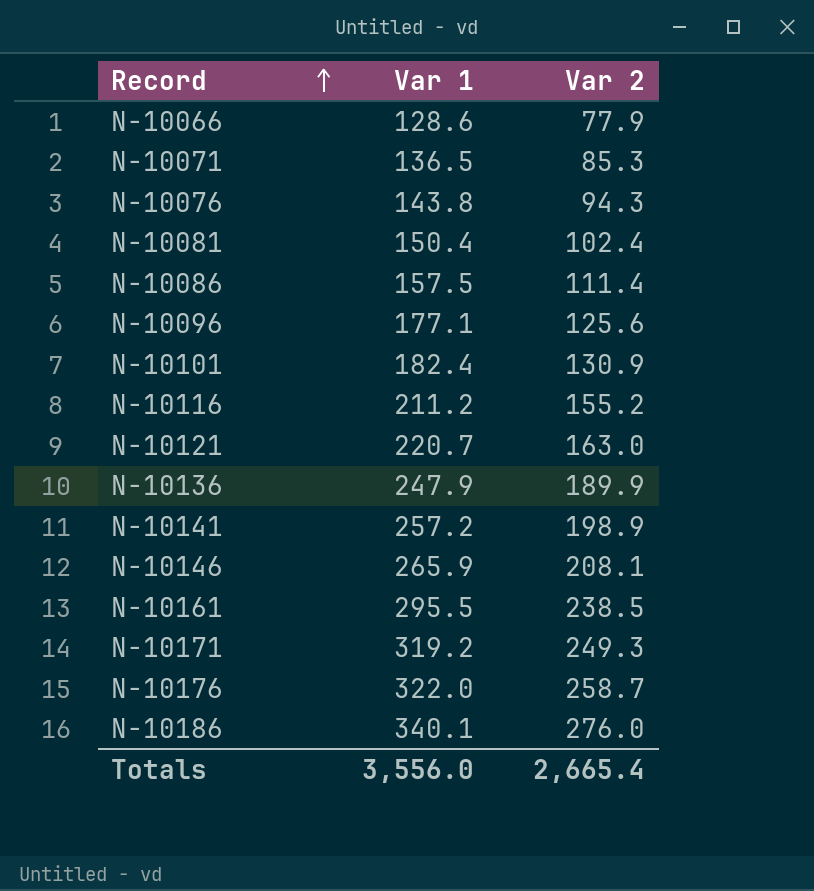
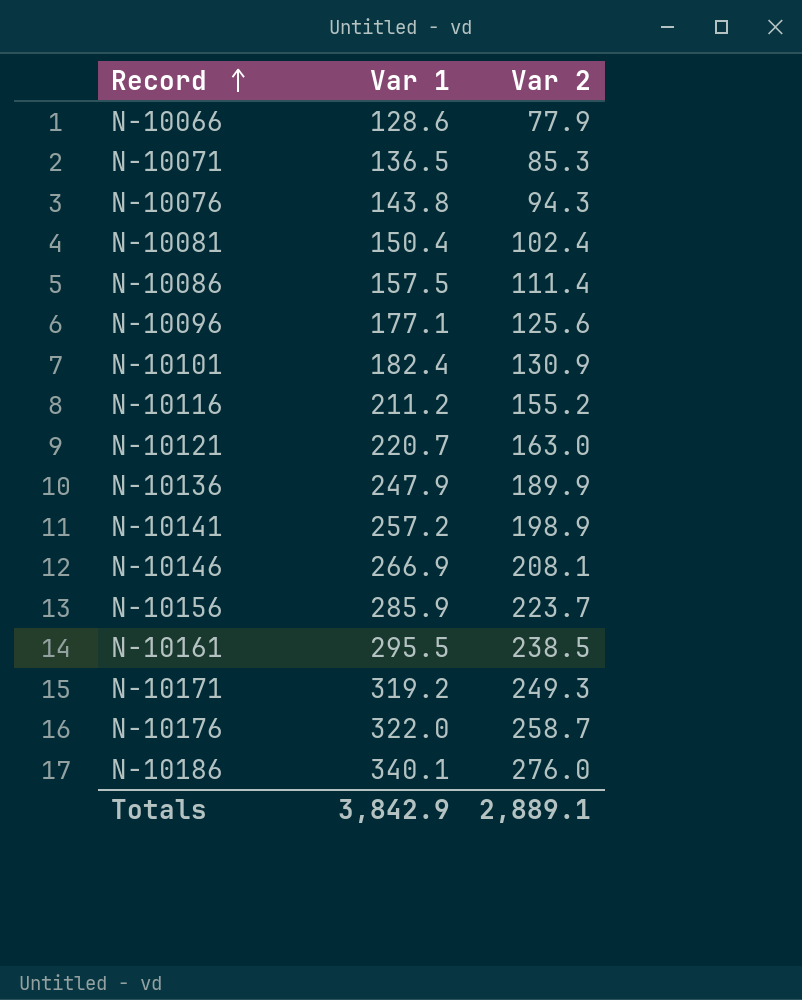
N-10146 | Var 1: 265.9 -> 266.9
row N-10156: none -> 285.9 | 223.7
Totals | Var 1: 3,556.0 -> 3,842.9
Totals | Var 2: 2,665.4 -> 2,889.1

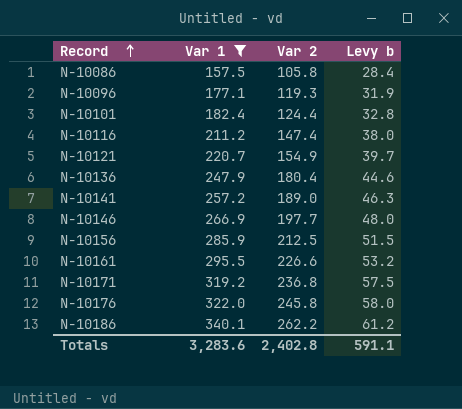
filter: none -> Var 1 >= 157.5
column Levy b | formula: none -> [Var 1] * 0.18
N-10086 | Var 2: 111.4 -> 105.8
N-10096 | Var 2: 125.6 -> 119.3
N-10101 | Var 2: 130.9 -> 124.4
N-10116 | Var 2: 155.2 -> 147.4
N-10121 | Var 2: 163.0 -> 154.9
N-10136 | Var 2: 189.9 -> 180.4
N-10141 | Var 2: 198.9 -> 189.0
N-10146 | Var 2: 208.1 -> 197.7
N-10156 | Var 2: 223.7 -> 212.5
N-10161 | Var 2: 238.5 -> 226.6
N-10171 | Var 2: 249.3 -> 236.8
N-10176 | Var 2: 258.7 -> 245.8
N-10186 | Var 2: 276.0 -> 262.2
Totals | Var 1: 3,842.9 -> 3,283.6
Totals | Var 2: 2,889.1 -> 2,402.8

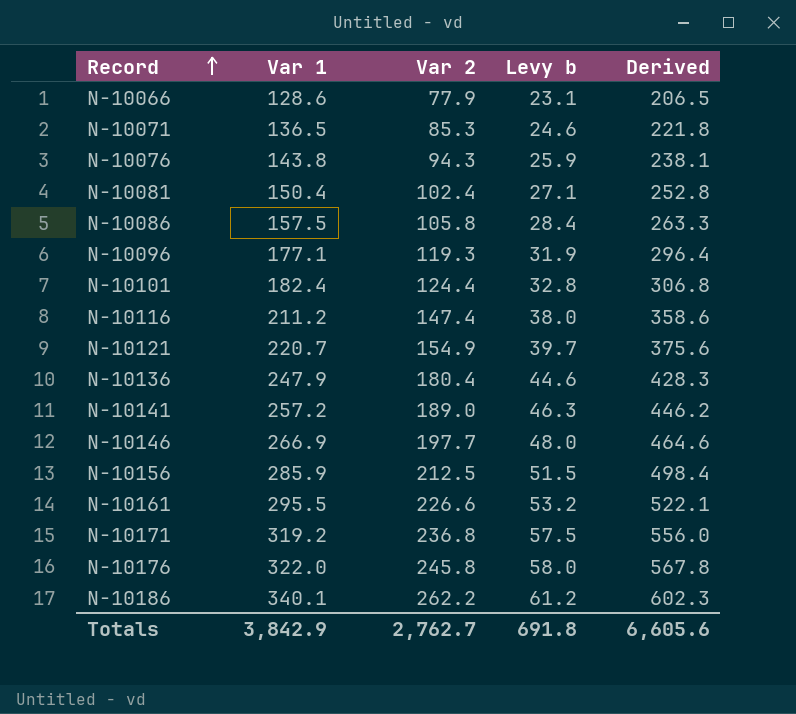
filter: Var 1 >= 157.5 -> none
column Derived | formula: none -> [Var 1] + [Var 2]
Totals | Var 1: 3,283.6 -> 3,842.9
Totals | Var 2: 2,402.8 -> 2,762.7
Totals | Levy b: 591.1 -> 691.8

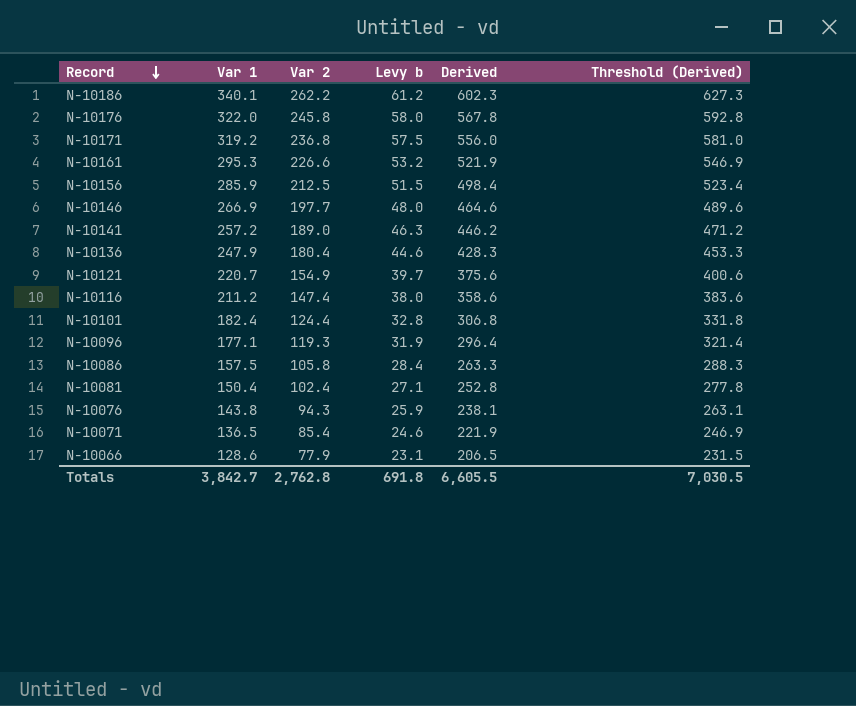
row order: Record ascending -> Record descending
column Threshold (Derived) | formula: none -> [Derived] + 25
N-10161 | Var 1: 295.5 -> 295.3
N-10161 | Derived: 522.1 -> 521.9
N-10071 | Var 2: 85.3 -> 85.4
N-10071 | Derived: 221.8 -> 221.9
Totals | Var 1: 3,842.9 -> 3,842.7
Totals | Var 2: 2,762.7 -> 2,762.8
Totals | Derived: 6,605.6 -> 6,605.5

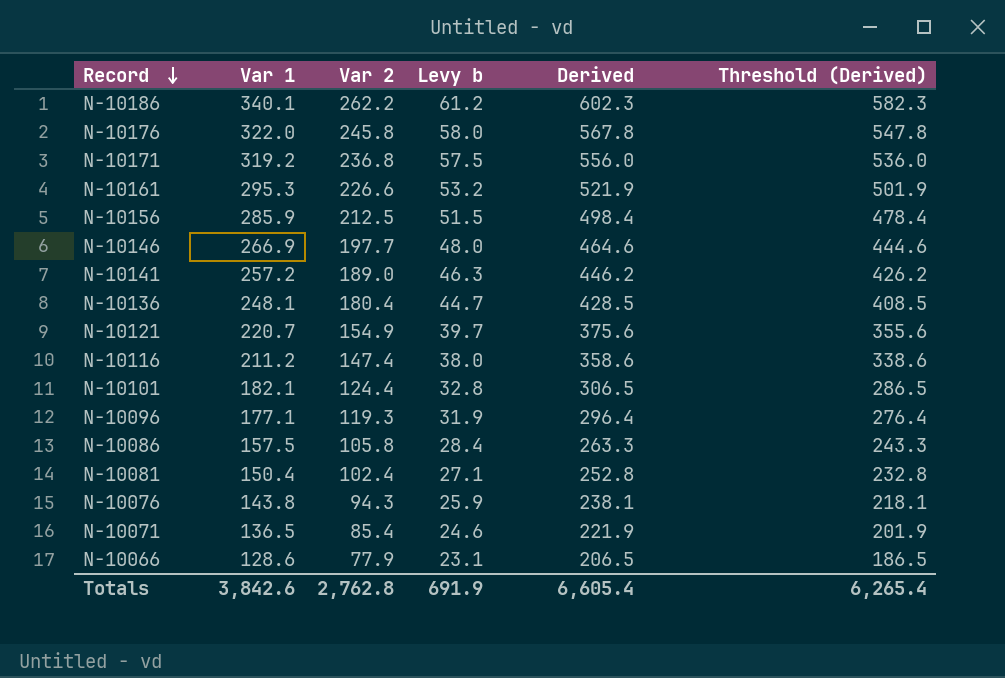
column Threshold (Derived) | formula: [Derived] + 25 -> [Derived] - 20
N-10136 | Var 1: 247.9 -> 248.1
N-10136 | Levy b: 44.6 -> 44.7
N-10136 | Derived: 428.3 -> 428.5
N-10101 | Var 1: 182.4 -> 182.1
N-10101 | Derived: 306.8 -> 306.5
Totals | Var 1: 3,842.7 -> 3,842.6
Totals | Levy b: 691.8 -> 691.9
Totals | Derived: 6,605.5 -> 6,605.4
Totals | Threshold (Derived): 7,030.5 -> 6,265.4

